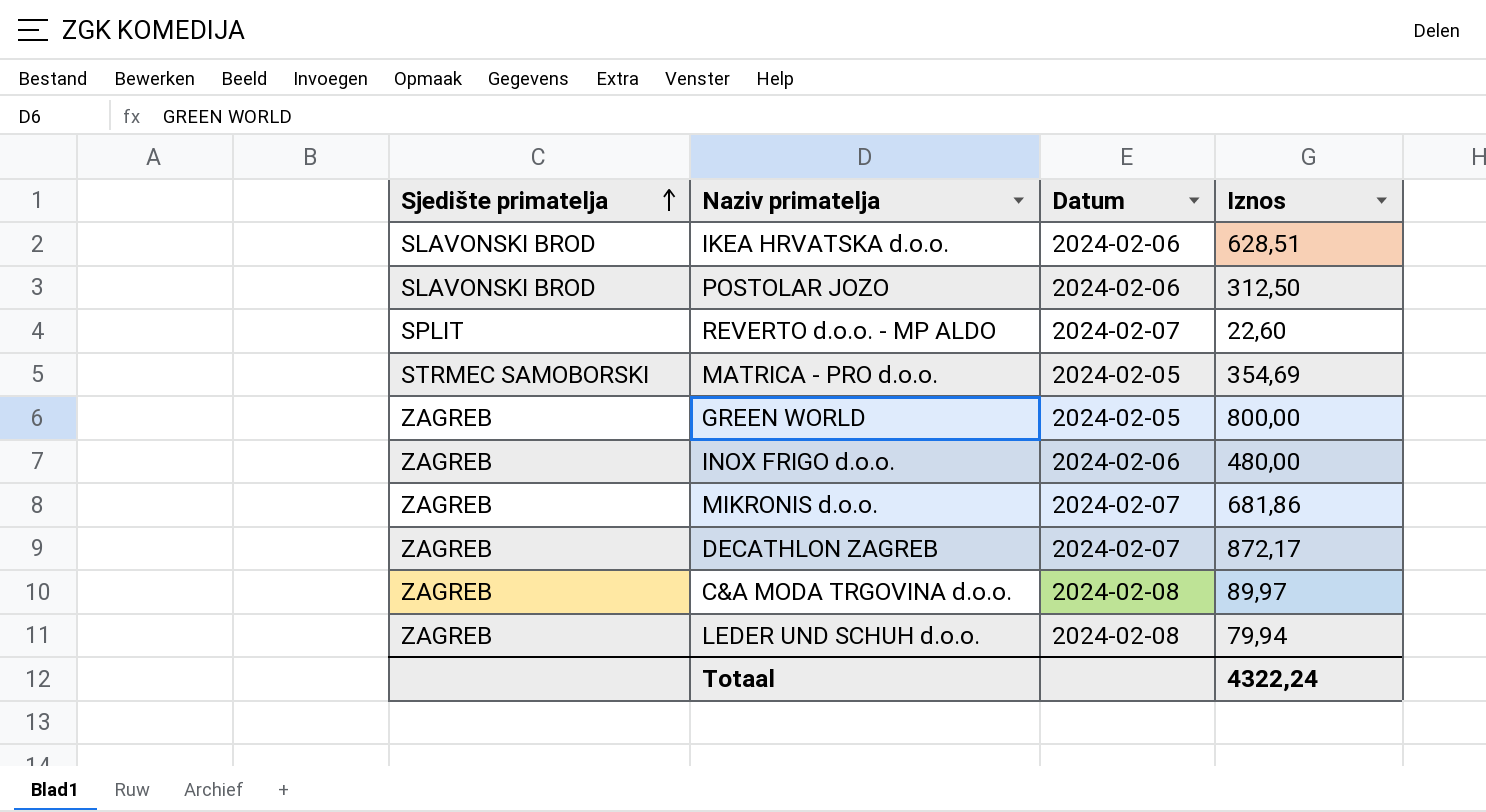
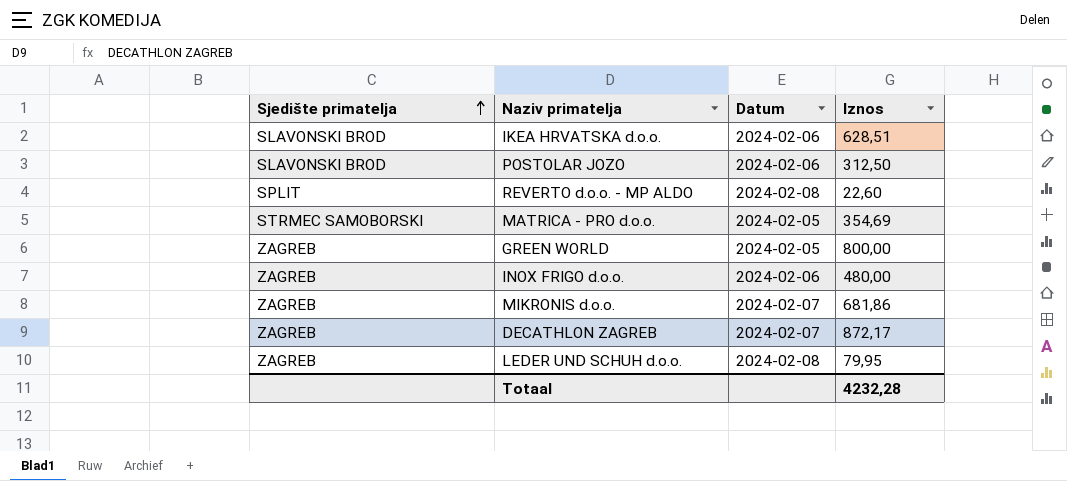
row C&A MODA TRGOVINA d.o.o.: ZAGREB | 2024-02-08 | 89,97 -> none
REVERTO d.o.o. - MP ALDO | Datum: 2024-02-07 -> 2024-02-08
LEDER UND SCHUH d.o.o. | Iznos: 79,94 -> 79,95
Totaal | Iznos: 4322,24 -> 4232,28

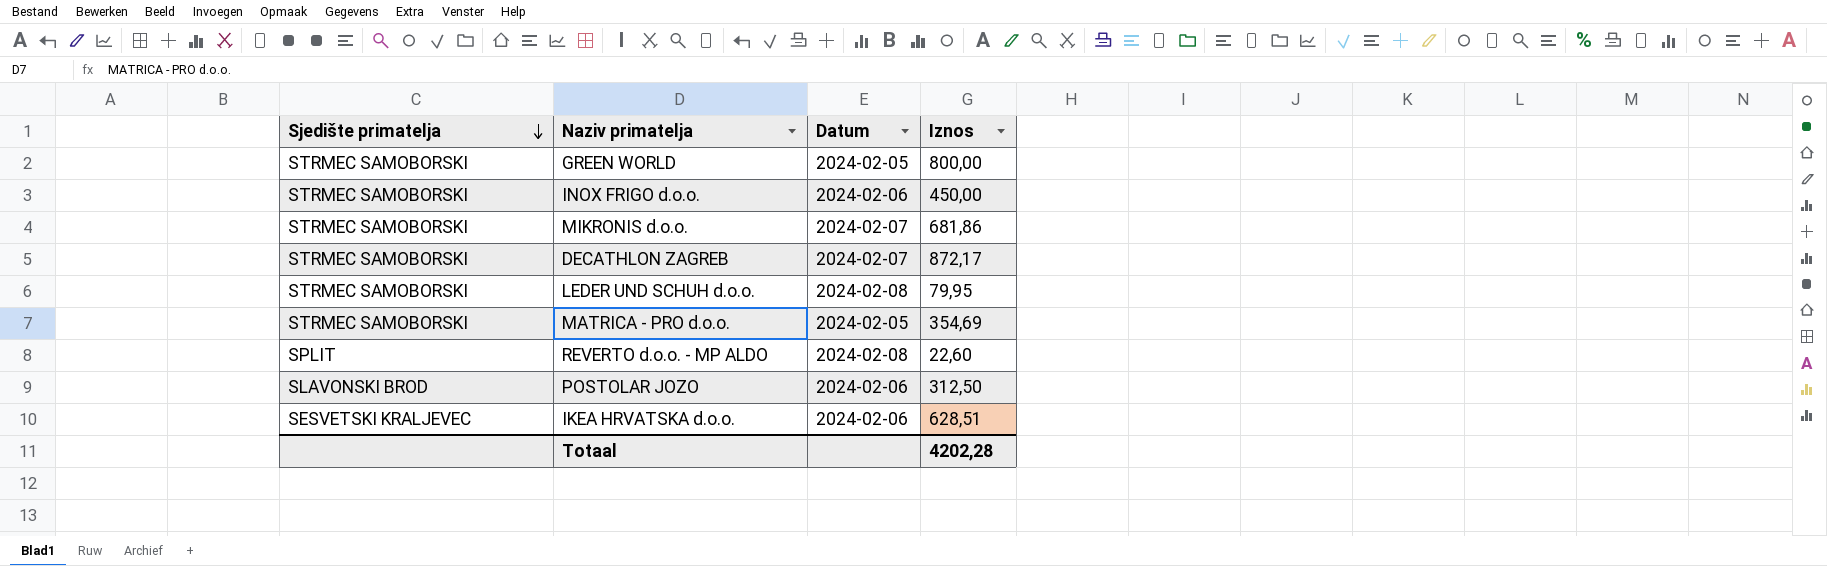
row order: Sjedište primatelja ascending -> Sjedište primatelja descending
GREEN WORLD | Sjedište primatelja: ZAGREB -> STRMEC SAMOBORSKI
INOX FRIGO d.o.o. | Sjedište primatelja: ZAGREB -> STRMEC SAMOBORSKI
INOX FRIGO d.o.o. | Iznos: 480,00 -> 450,00
MIKRONIS d.o.o. | Sjedište primatelja: ZAGREB -> STRMEC SAMOBORSKI
DECATHLON ZAGREB | Sjedište primatelja: ZAGREB -> STRMEC SAMOBORSKI
LEDER UND SCHUH d.o.o. | Sjedište primatelja: ZAGREB -> STRMEC SAMOBORSKI
IKEA HRVATSKA d.o.o. | Sjedište primatelja: SLAVONSKI BROD -> SESVETSKI KRALJEVEC
Totaal | Iznos: 4232,28 -> 4202,28

